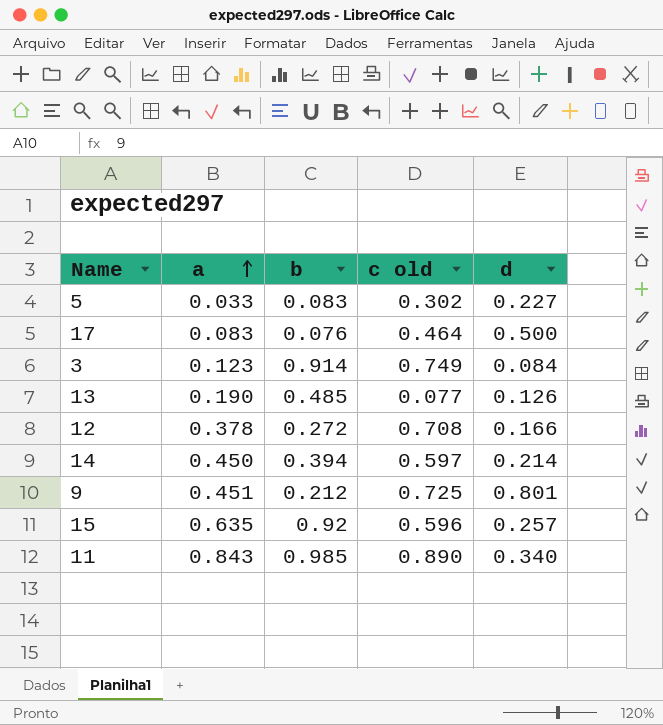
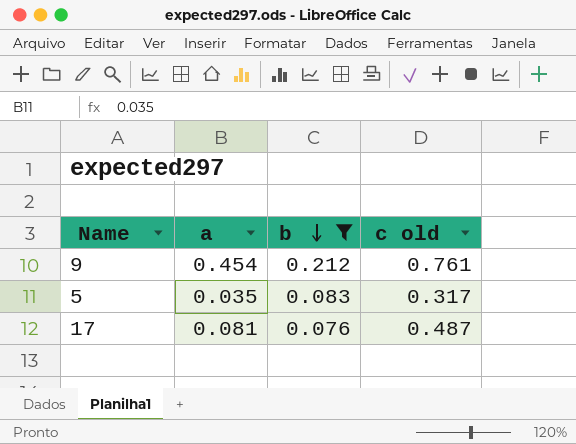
filter: none -> b <= 0.212
row order: a ascending -> b descending
column d | position: 5 -> none
9 | a: 0.451 -> 0.454
9 | c old: 0.725 -> 0.761
5 | a: 0.033 -> 0.035
5 | c old: 0.302 -> 0.317
17 | a: 0.083 -> 0.081
17 | c old: 0.464 -> 0.487

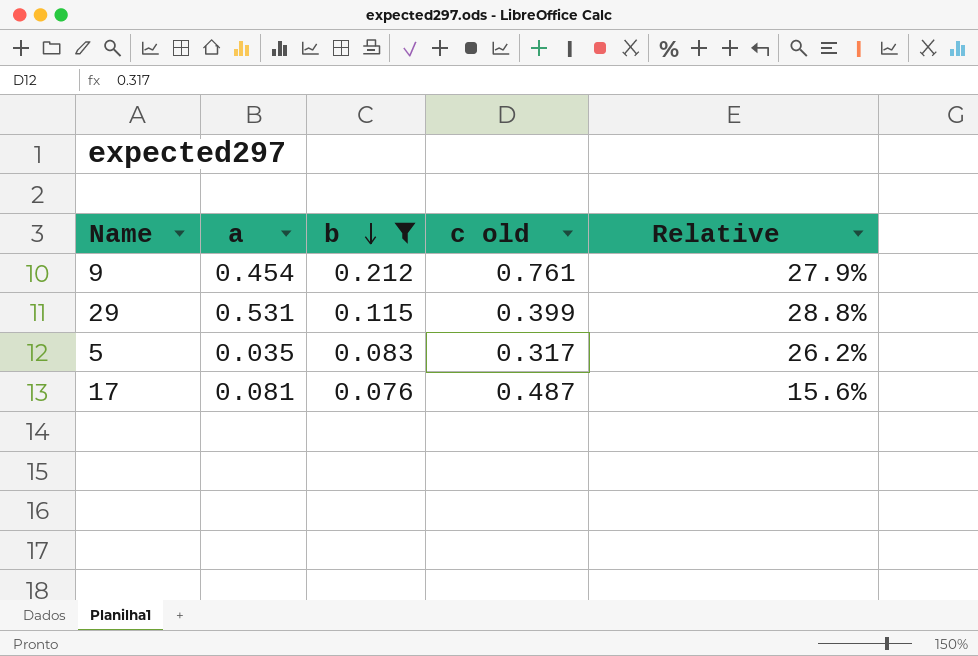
column Relative | formula: none -> [b] / [c old]
row 29: none -> 0.531 | 0.115 | 0.399 | 28.8%

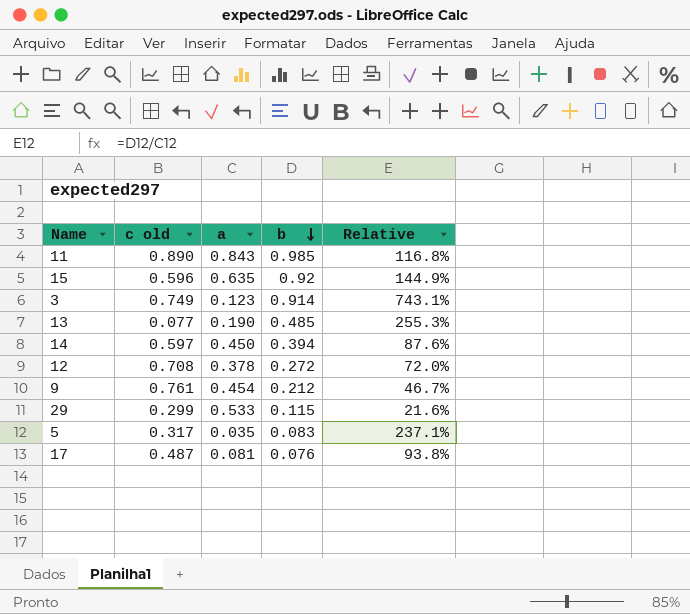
filter: b <= 0.212 -> none
column c old | position: 4 -> 2
column Relative | formula: [b] / [c old] -> [b] / [a]
29 | c old: 0.399 -> 0.299
29 | a: 0.531 -> 0.533

